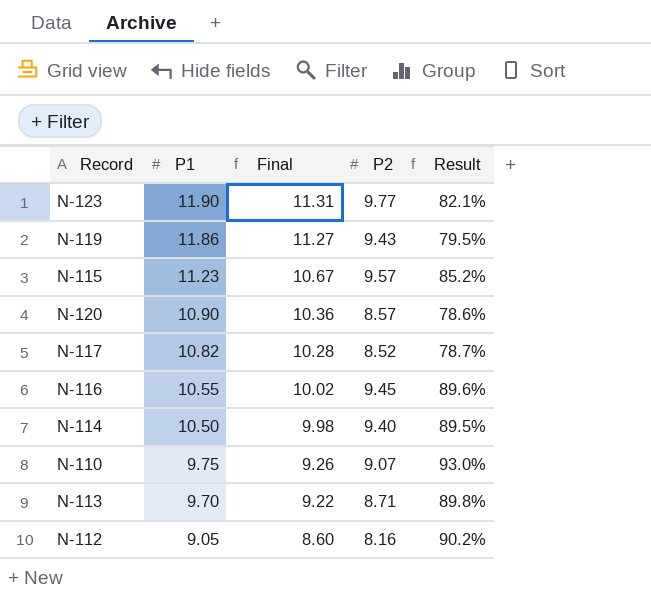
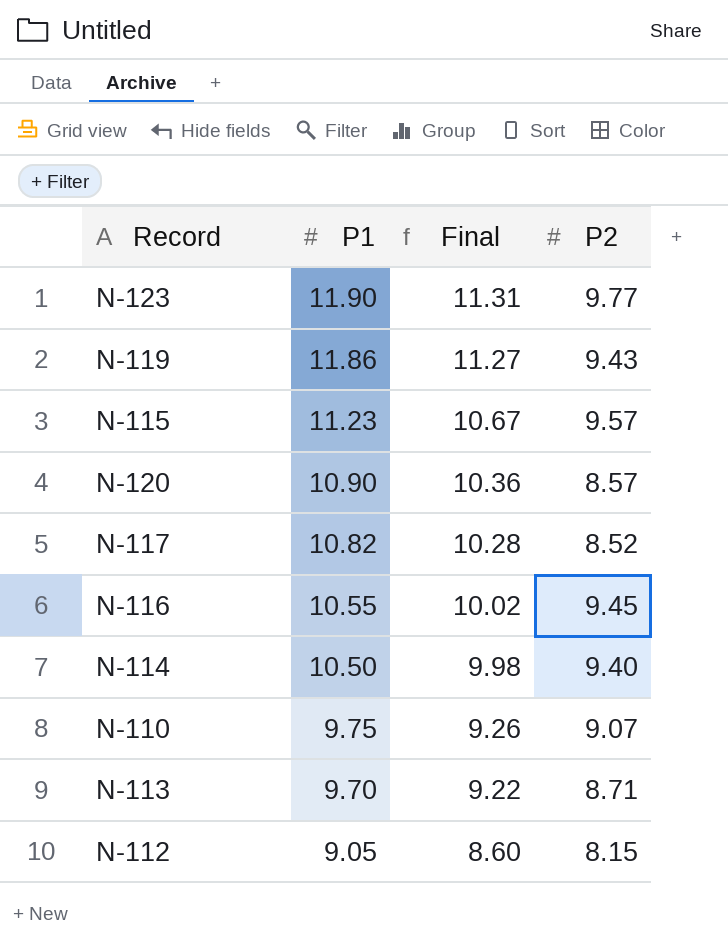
column Result | formula: [P2] / [P1] -> none
N-112 | P2: 8.16 -> 8.15

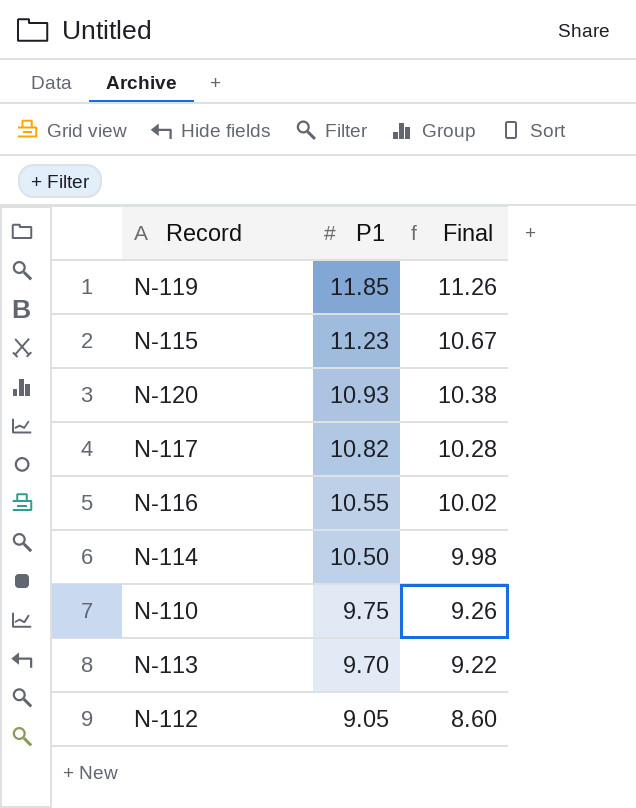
column P2 | position: 4 -> none
row N-123: 11.90 | 11.31 | 9.77 -> none
N-119 | P1: 11.86 -> 11.85
N-119 | Final: 11.27 -> 11.26
N-120 | P1: 10.90 -> 10.93
N-120 | Final: 10.36 -> 10.38

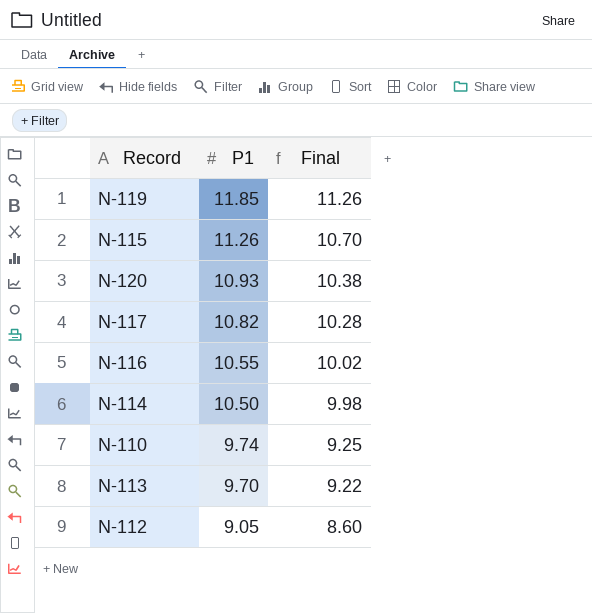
N-115 | P1: 11.23 -> 11.26
N-115 | Final: 10.67 -> 10.70
N-110 | P1: 9.75 -> 9.74
N-110 | Final: 9.26 -> 9.25

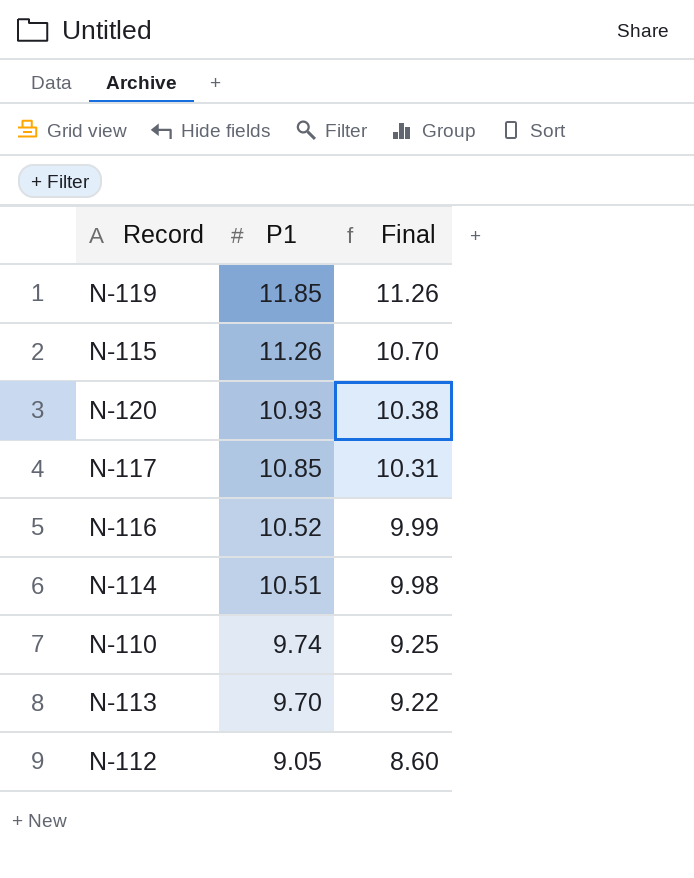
N-117 | P1: 10.82 -> 10.85
N-117 | Final: 10.28 -> 10.31
N-116 | P1: 10.55 -> 10.52
N-116 | Final: 10.02 -> 9.99
N-114 | P1: 10.50 -> 10.51

